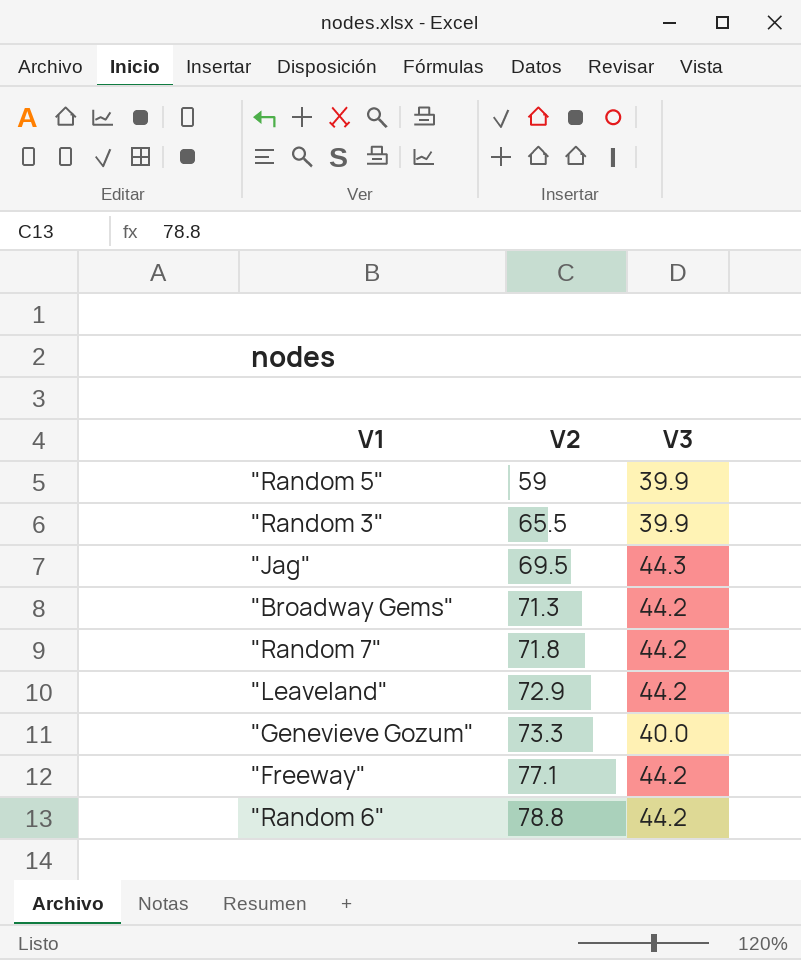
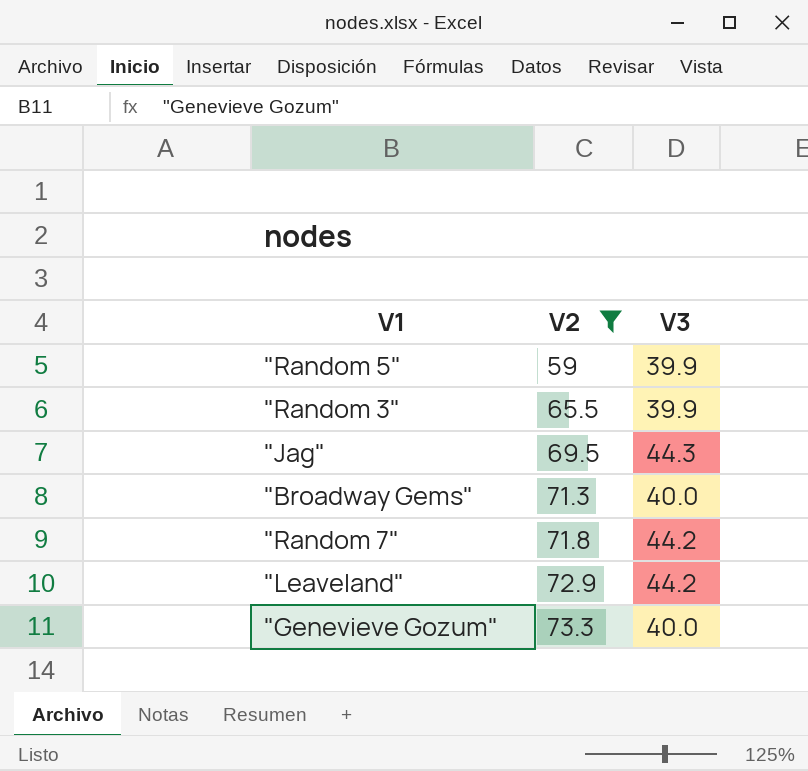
filter: none -> V2 <= 73.3
"Broadway Gems" | V3: 44.2 -> 40.0

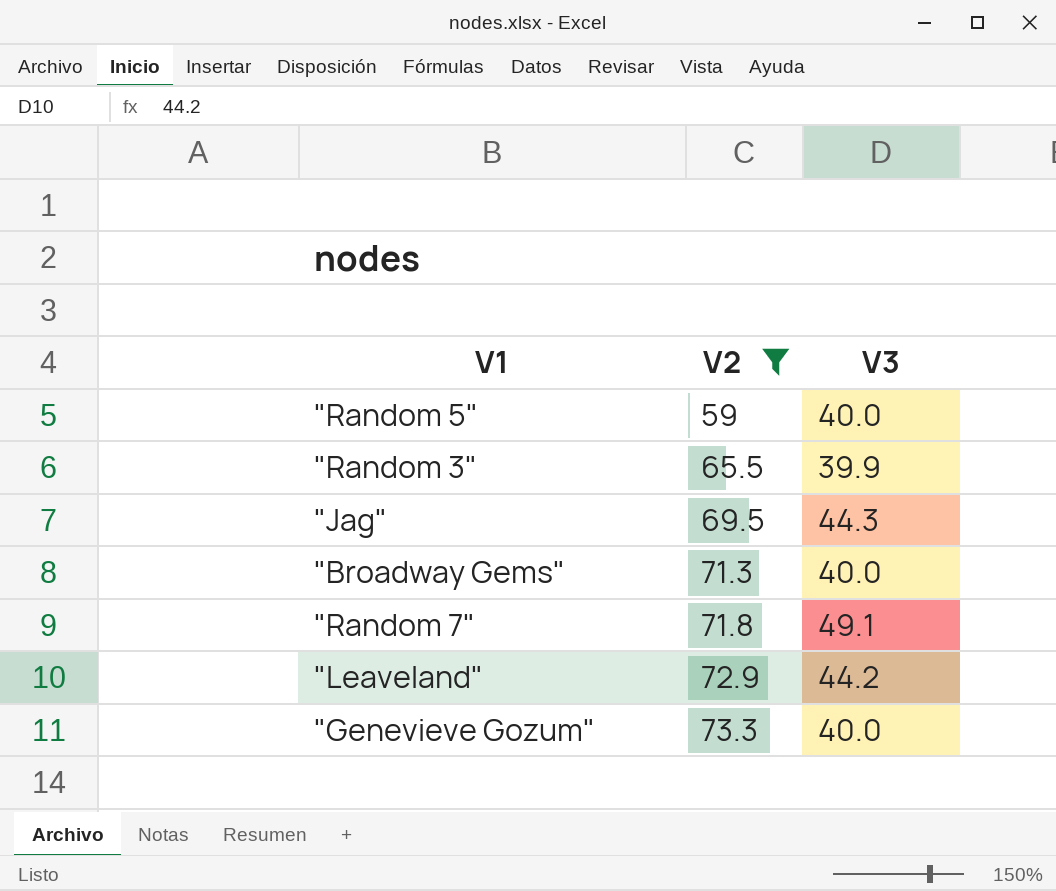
"Random 5" | V3: 39.9 -> 40.0
"Random 7" | V3: 44.2 -> 49.1

